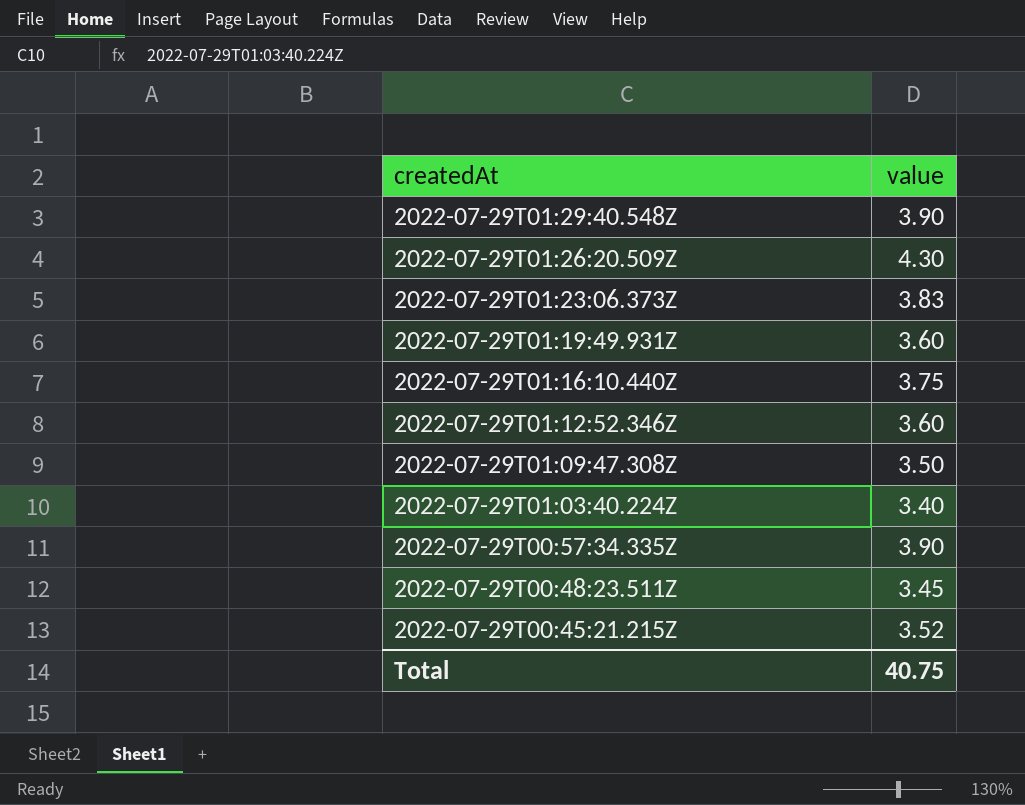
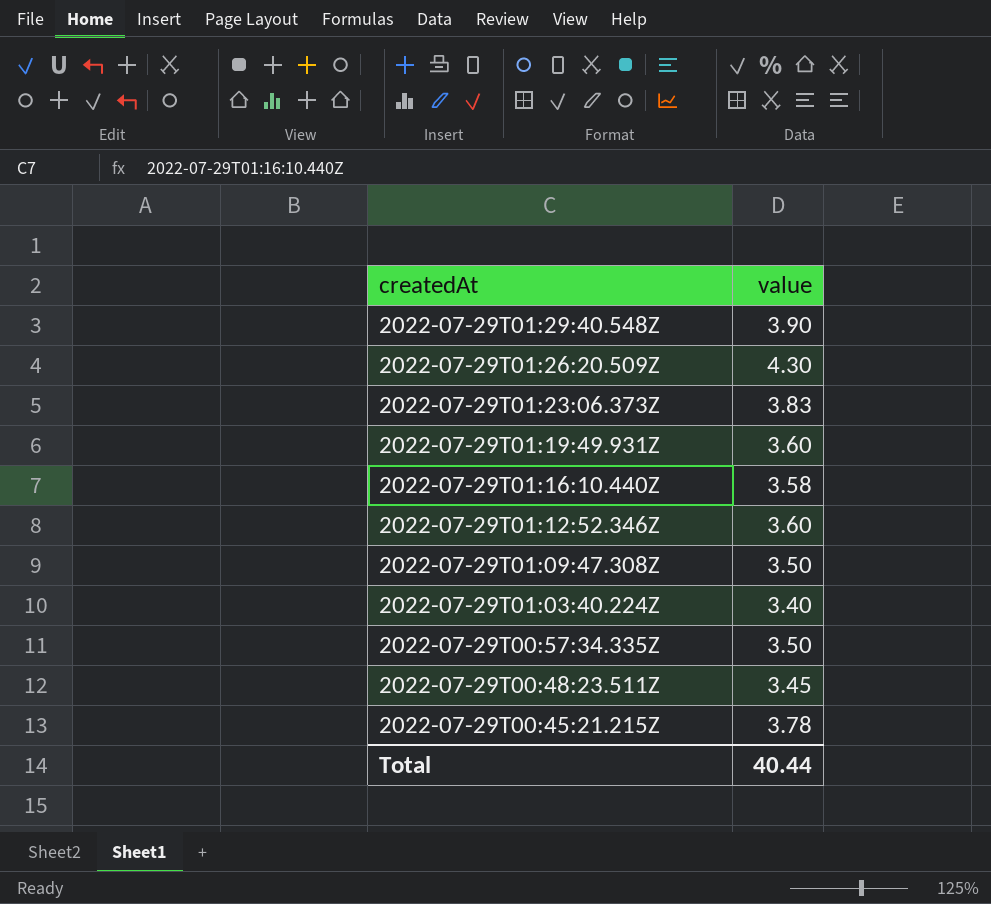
2022-07-29T01:16:10.440Z | value: 3.75 -> 3.58
2022-07-29T00:57:34.335Z | value: 3.90 -> 3.50
2022-07-29T00:45:21.215Z | value: 3.52 -> 3.78
Total | value: 40.75 -> 40.44

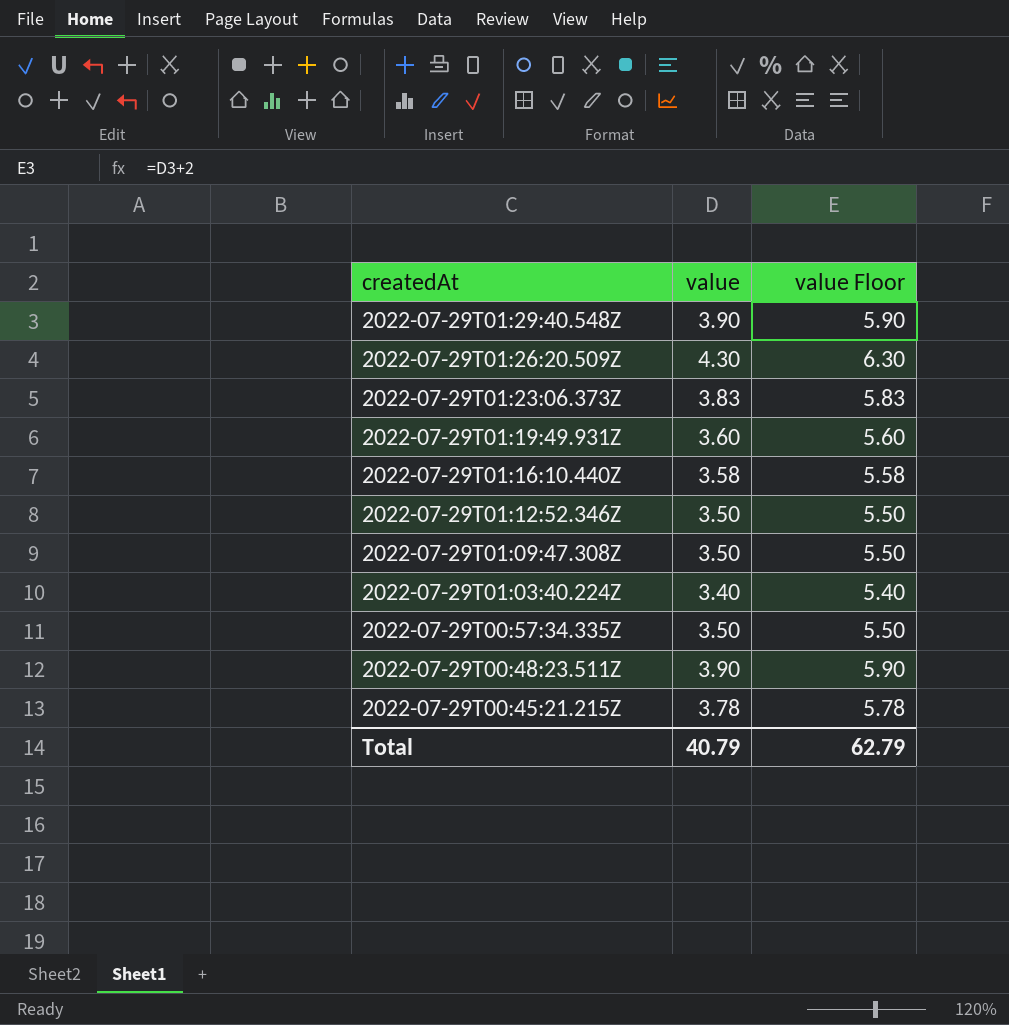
column value Floor | formula: none -> [value] + 2
2022-07-29T01:12:52.346Z | value: 3.60 -> 3.50
2022-07-29T00:48:23.511Z | value: 3.45 -> 3.90
Total | value: 40.44 -> 40.79

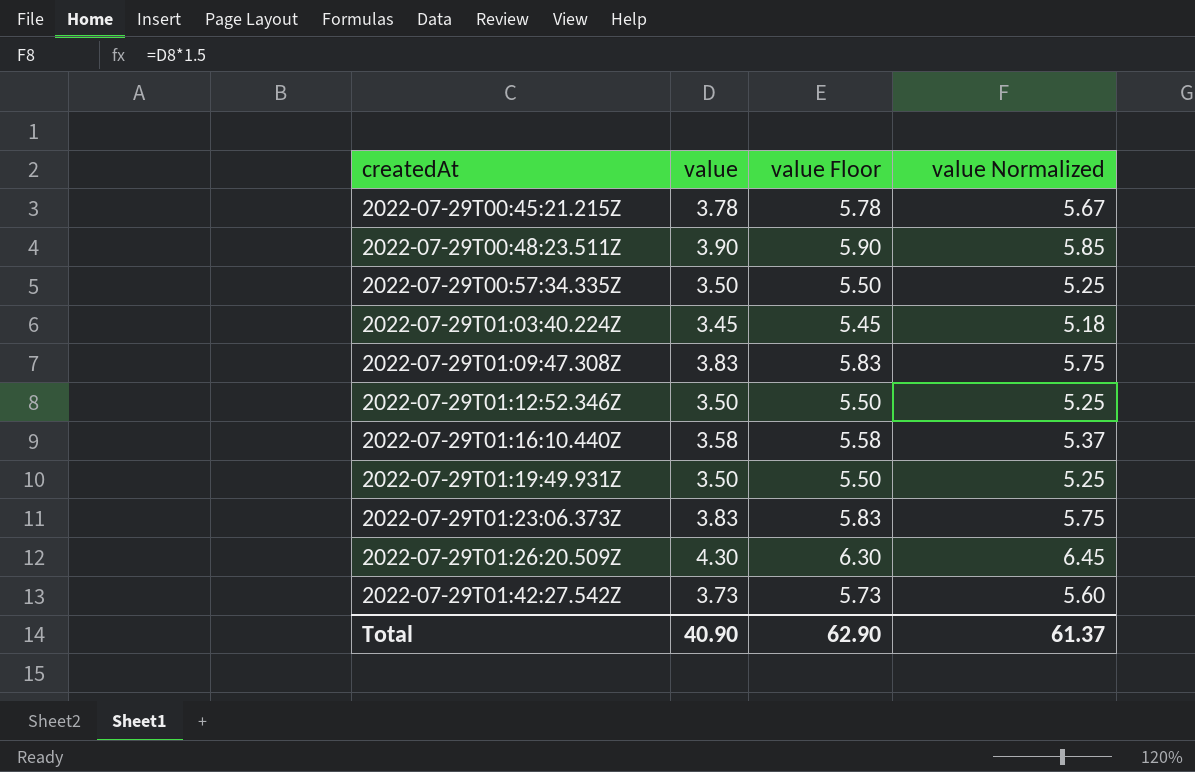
row order: createdAt descending -> createdAt ascending
column value Normalized | formula: none -> [value] * 1.5
row 2022-07-29T01:29:40.548Z: 3.90 | 5.90 -> none
2022-07-29T01:03:40.224Z | value: 3.40 -> 3.45
2022-07-29T01:03:40.224Z | value Floor: 5.40 -> 5.45
2022-07-29T01:09:47.308Z | value: 3.50 -> 3.83
2022-07-29T01:09:47.308Z | value Floor: 5.50 -> 5.83
2022-07-29T01:19:49.931Z | value: 3.60 -> 3.50
2022-07-29T01:19:49.931Z | value Floor: 5.60 -> 5.50
row 2022-07-29T01:42:27.542Z: none -> 3.73 | 5.73 | 5.60
Total | value: 40.79 -> 40.90
Total | value Floor: 62.79 -> 62.90

